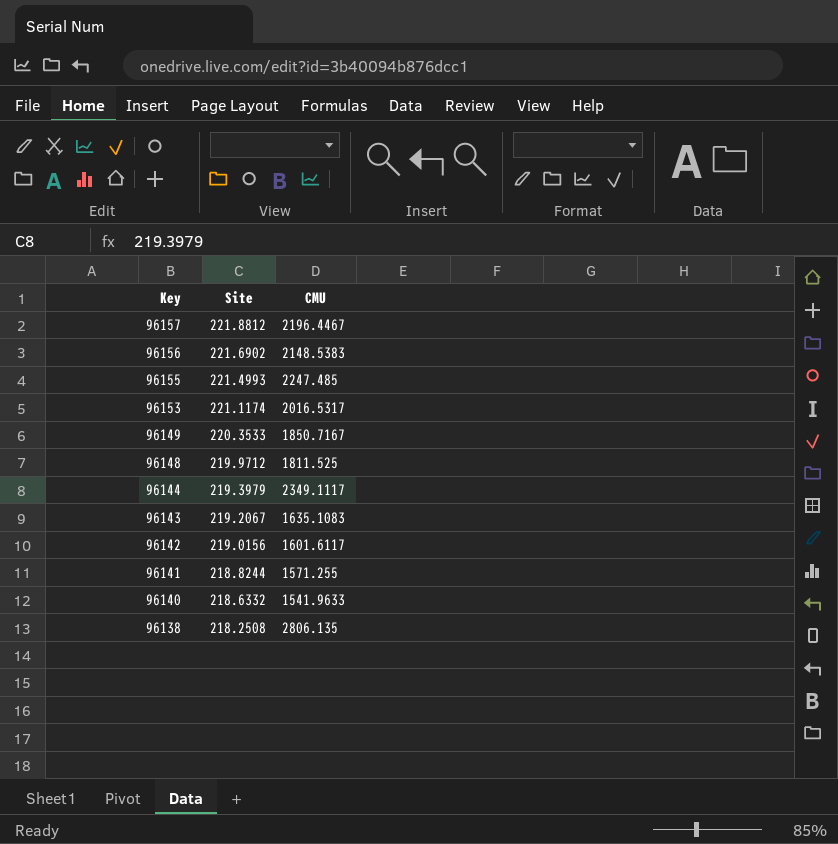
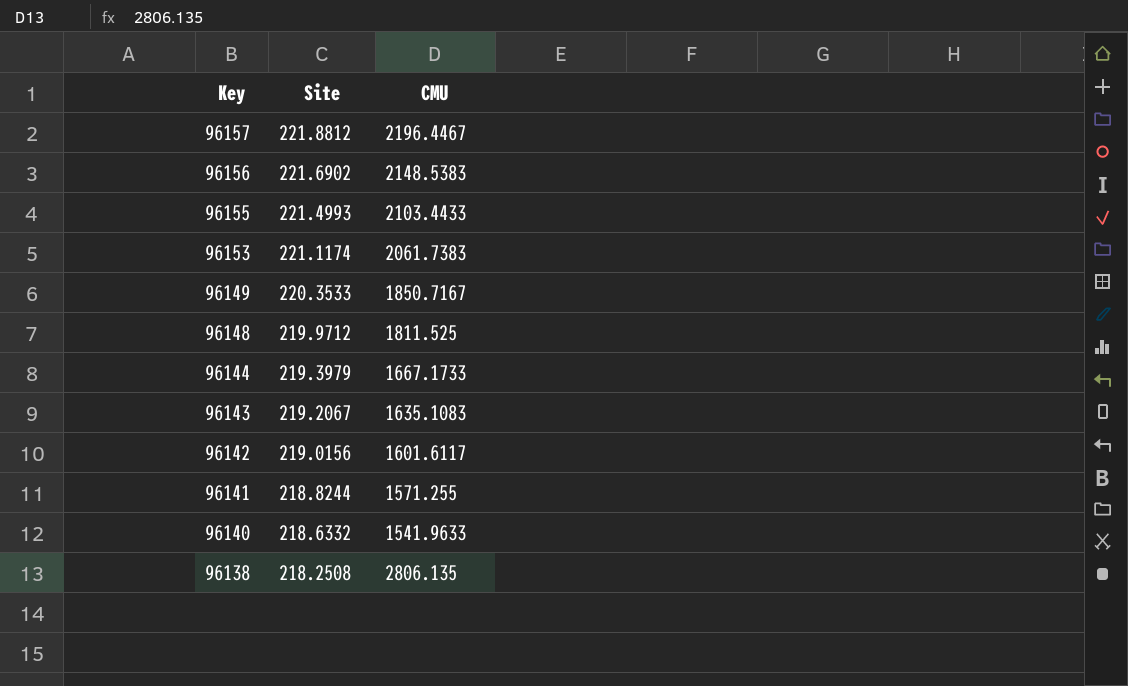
96155 | CMU: 2247.485 -> 2103.4433
96153 | CMU: 2016.5317 -> 2061.7383
96144 | CMU: 2349.1117 -> 1667.1733

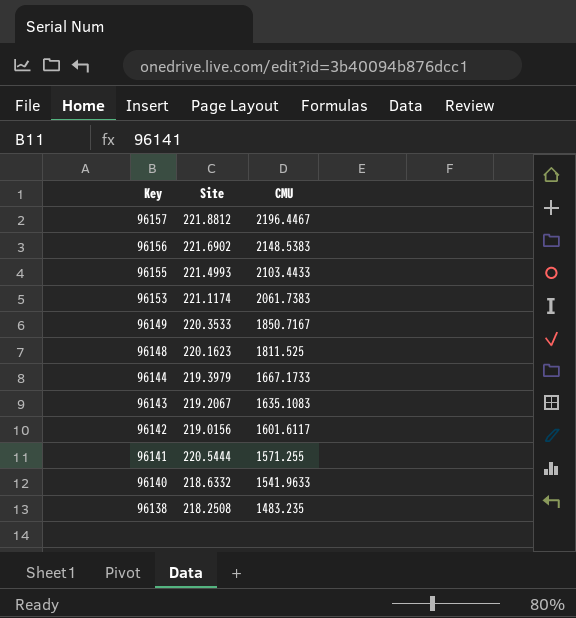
96148 | Site: 219.9712 -> 220.1623
96141 | Site: 218.8244 -> 220.5444
96138 | CMU: 2806.135 -> 1483.235

